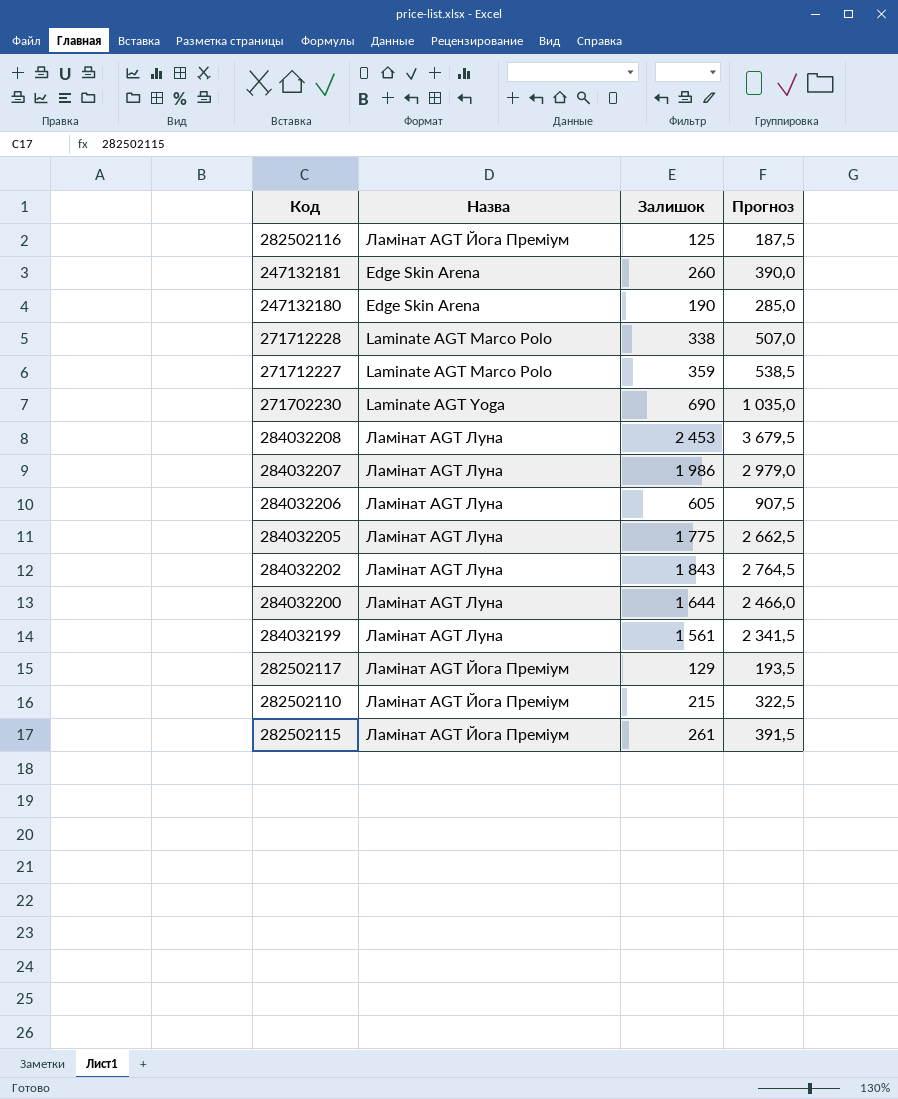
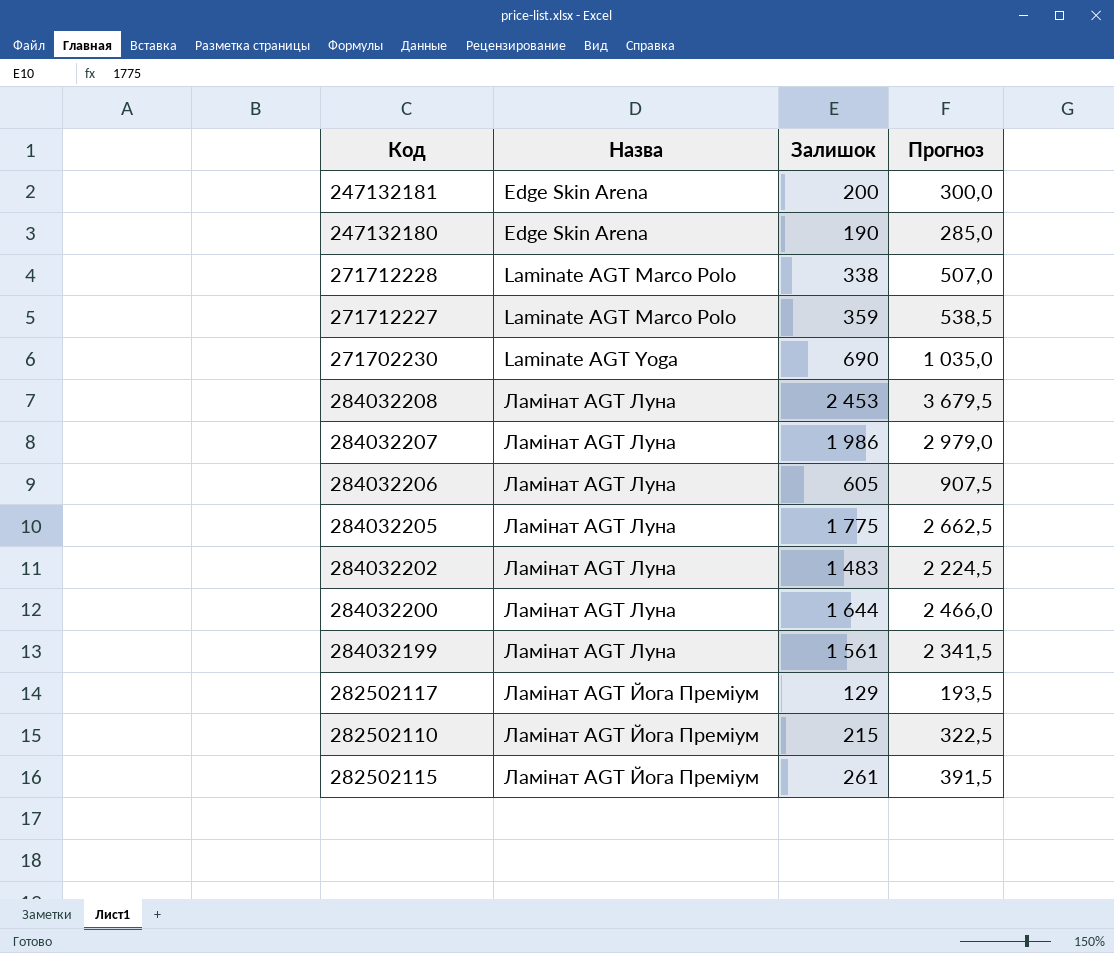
row 282502116: Ламінат AGT Йога Преміум | 125 | 187,5 -> none
247132181 | Залишок: 260 -> 200
247132181 | Прогноз: 390,0 -> 300,0
284032202 | Залишок: 1 843 -> 1 483
284032202 | Прогноз: 2 764,5 -> 2 224,5

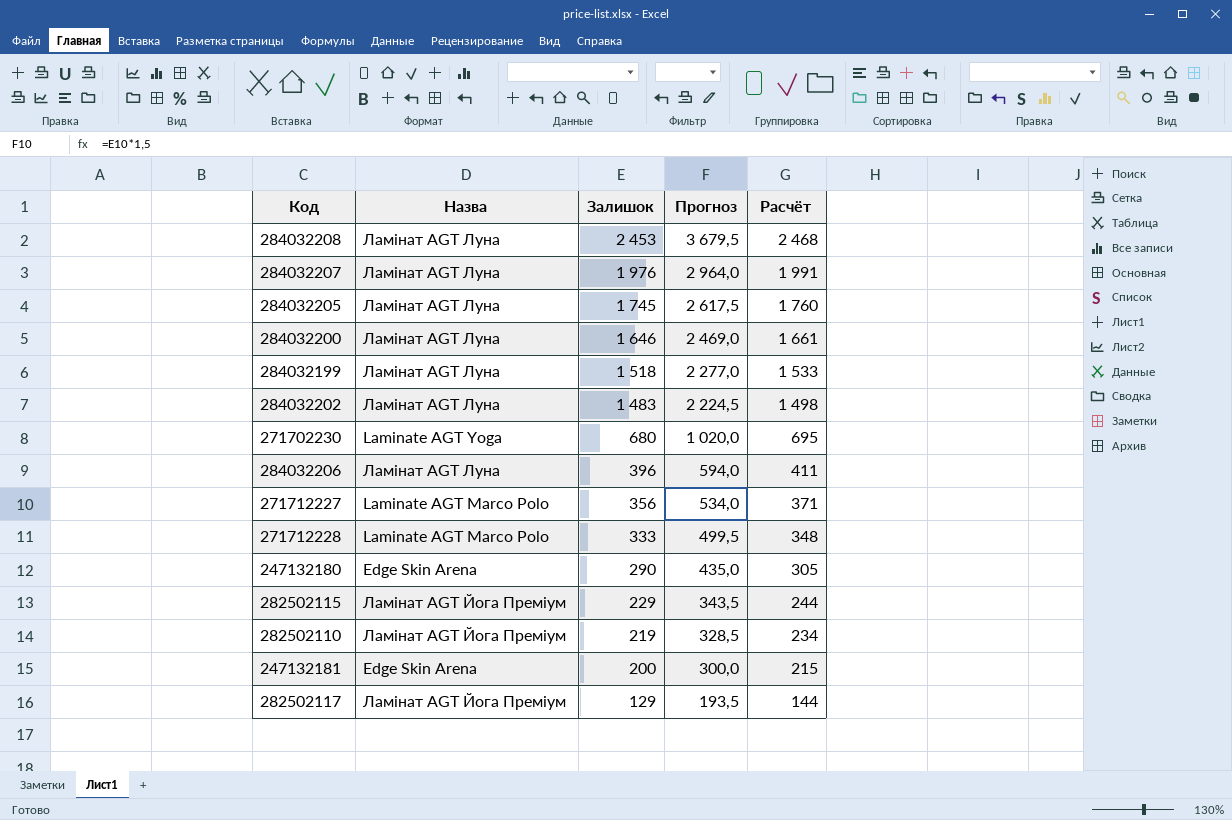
row order: none -> Залишок descending
column Расчёт | formula: none -> [Залишок] + 15
284032207 | Залишок: 1 986 -> 1 976
284032207 | Прогноз: 2 979,0 -> 2 964,0
284032205 | Залишок: 1 775 -> 1 745
284032205 | Прогноз: 2 662,5 -> 2 617,5
284032200 | Залишок: 1 644 -> 1 646
284032200 | Прогноз: 2 466,0 -> 2 469,0
284032199 | Залишок: 1 561 -> 1 518
284032199 | Прогноз: 2 341,5 -> 2 277,0
271702230 | Залишок: 690 -> 680
271702230 | Прогноз: 1 035,0 -> 1 020,0
284032206 | Залишок: 605 -> 396
284032206 | Прогноз: 907,5 -> 594,0
271712227 | Залишок: 359 -> 356
271712227 | Прогноз: 538,5 -> 534,0
271712228 | Залишок: 338 -> 333
271712228 | Прогноз: 507,0 -> 499,5
247132180 | Залишок: 190 -> 290
247132180 | Прогноз: 285,0 -> 435,0
282502115 | Залишок: 261 -> 229
282502115 | Прогноз: 391,5 -> 343,5
282502110 | Залишок: 215 -> 219
282502110 | Прогноз: 322,5 -> 328,5

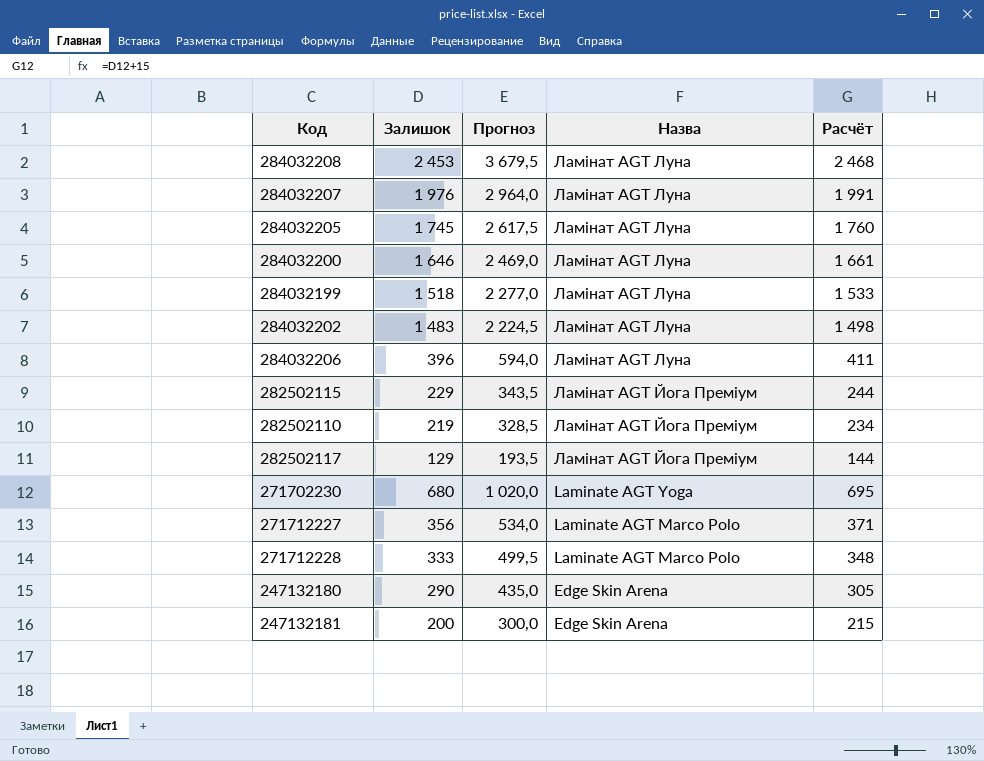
row order: Залишок descending -> Назва descending
column Назва | position: 2 -> 4

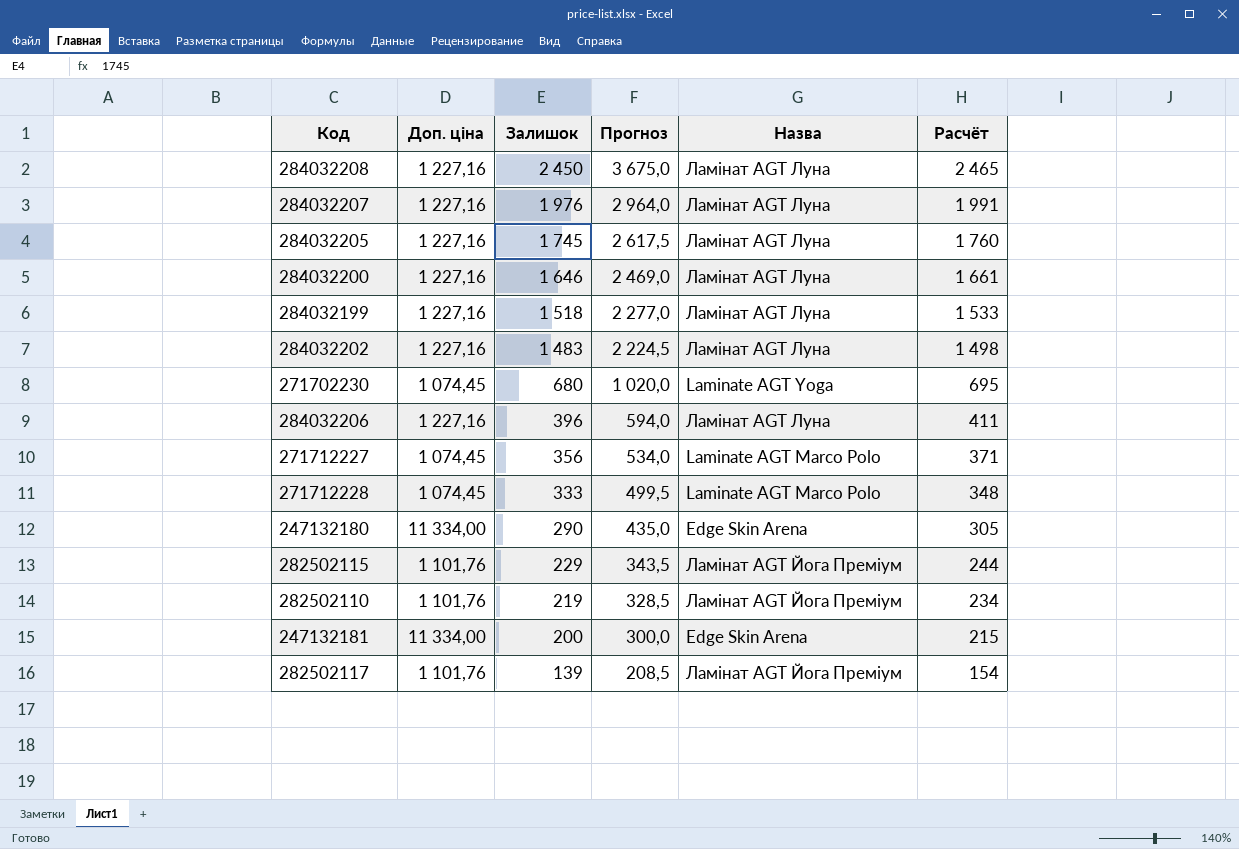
row order: Назва descending -> Залишок descending
column Доп. ціна | position: none -> 2
284032208 | Залишок: 2 453 -> 2 450
284032208 | Прогноз: 3 679,5 -> 3 675,0
284032208 | Расчёт: 2 468 -> 2 465
282502117 | Залишок: 129 -> 139
282502117 | Прогноз: 193,5 -> 208,5
282502117 | Расчёт: 144 -> 154

